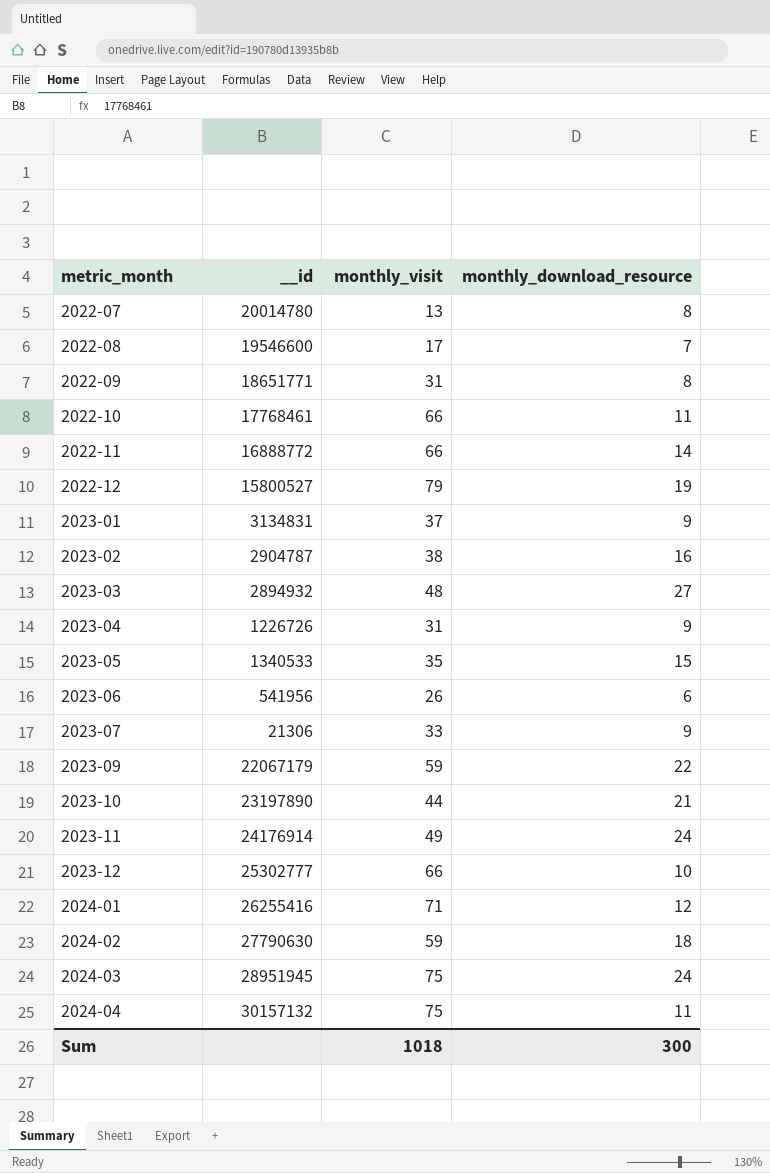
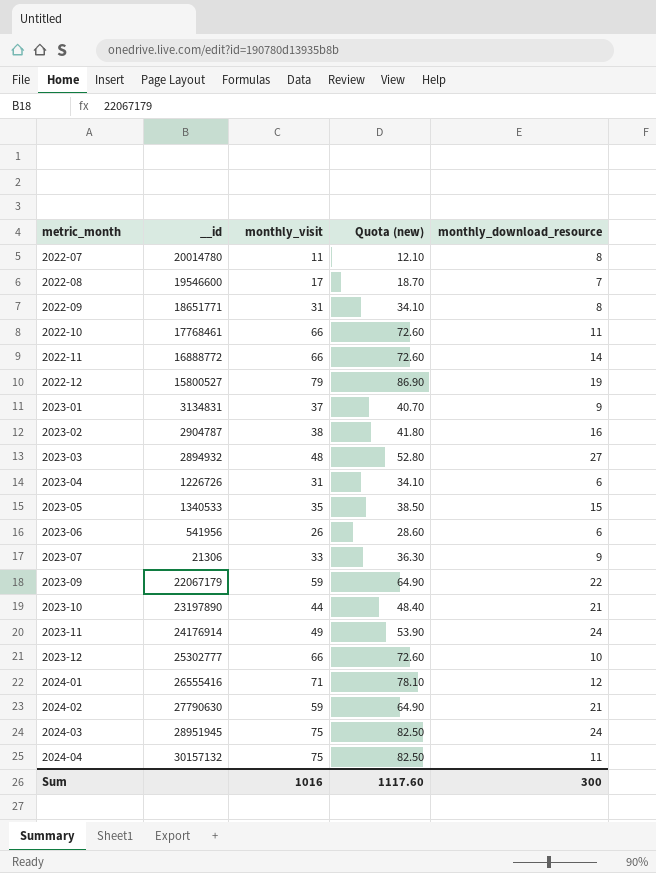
column Quota (new) | formula: none -> [monthly_visit] * 1.1
2022-07 | monthly_visit: 13 -> 11
2023-04 | monthly_download_resource: 9 -> 6
2024-01 | __id: 26255416 -> 26555416
2024-02 | monthly_download_resource: 18 -> 21
Sum | monthly_visit: 1018 -> 1016

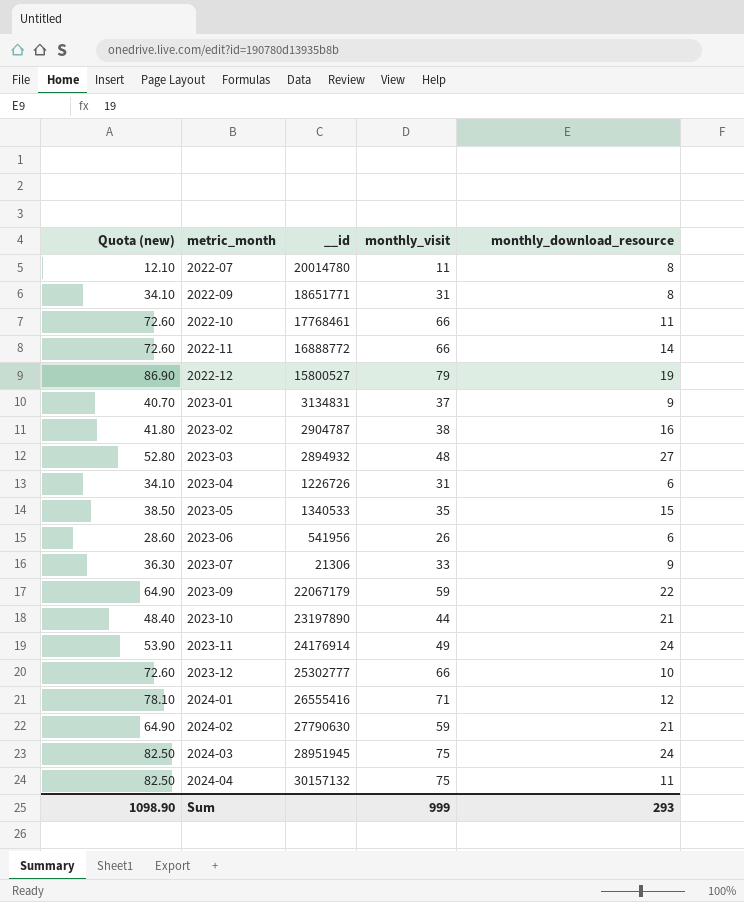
column Quota (new) | position: 4 -> 1
row 2022-08: 19546600 | 17 | 18.70 | 7 -> none
Sum | Quota (new): 1117.60 -> 1098.90
Sum | monthly_visit: 1016 -> 999
Sum | monthly_download_resource: 300 -> 293

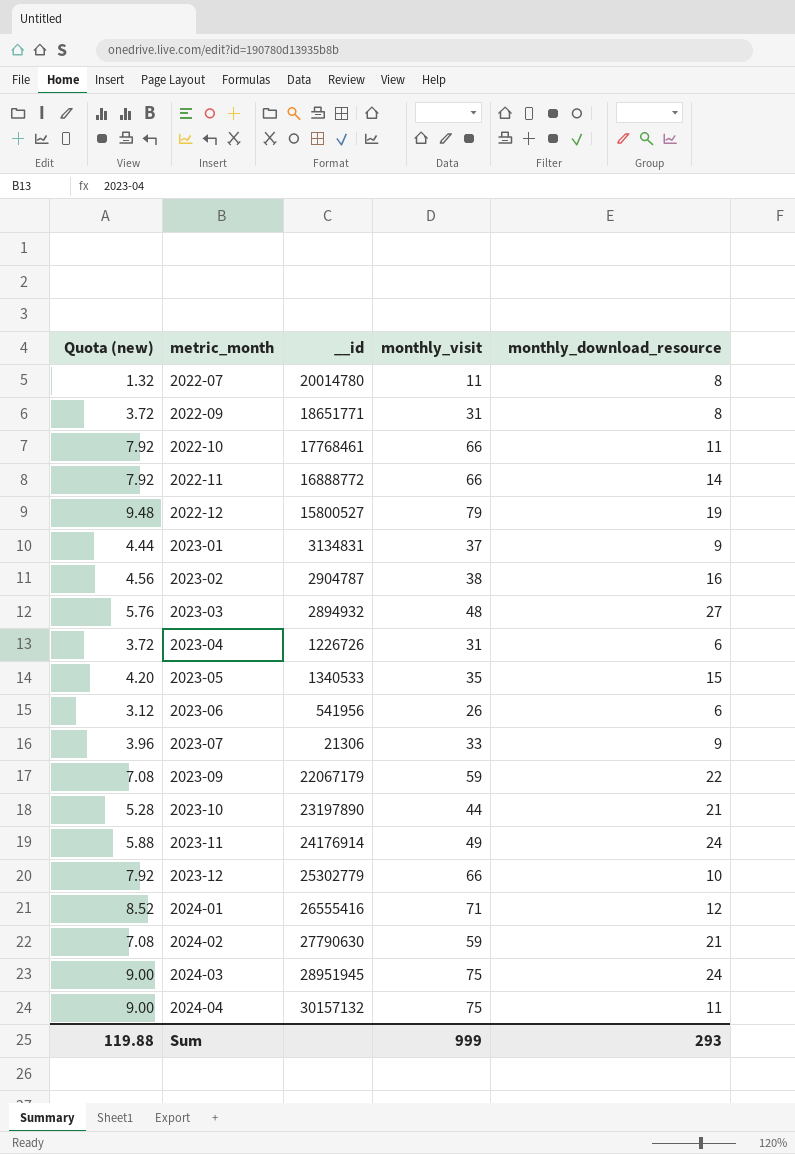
column Quota (new) | formula: [monthly_visit] * 1.1 -> [monthly_visit] * 0.12
2023-12 | __id: 25302777 -> 25302779
Sum | Quota (new): 1098.90 -> 119.88

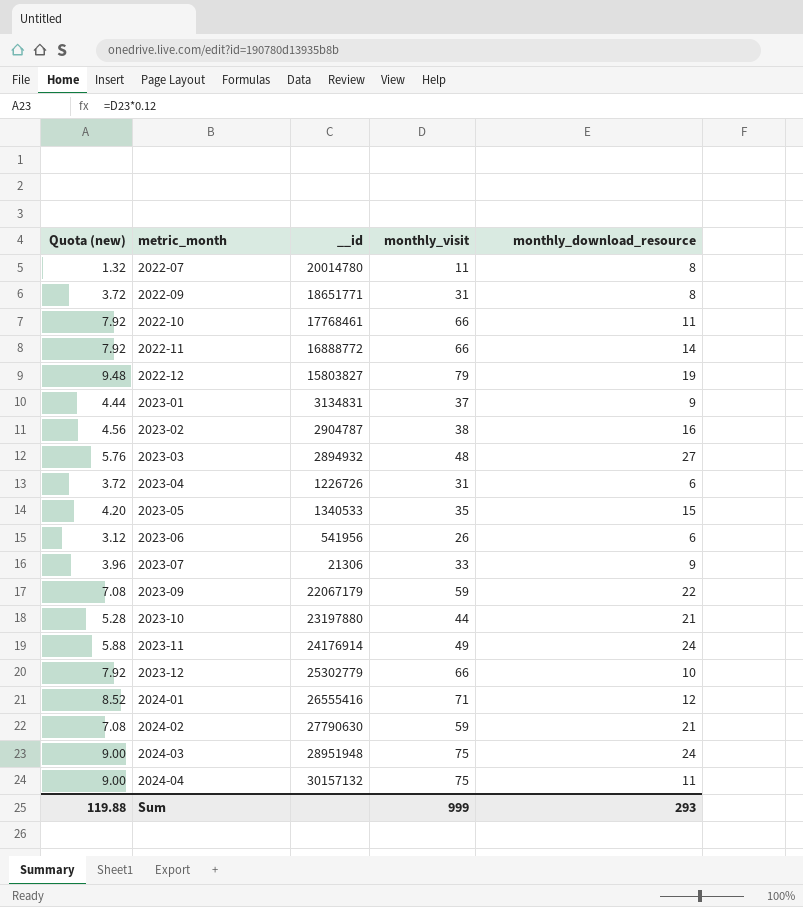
2022-12 | __id: 15800527 -> 15803827
2023-10 | __id: 23197890 -> 23197880
2024-03 | __id: 28951945 -> 28951948

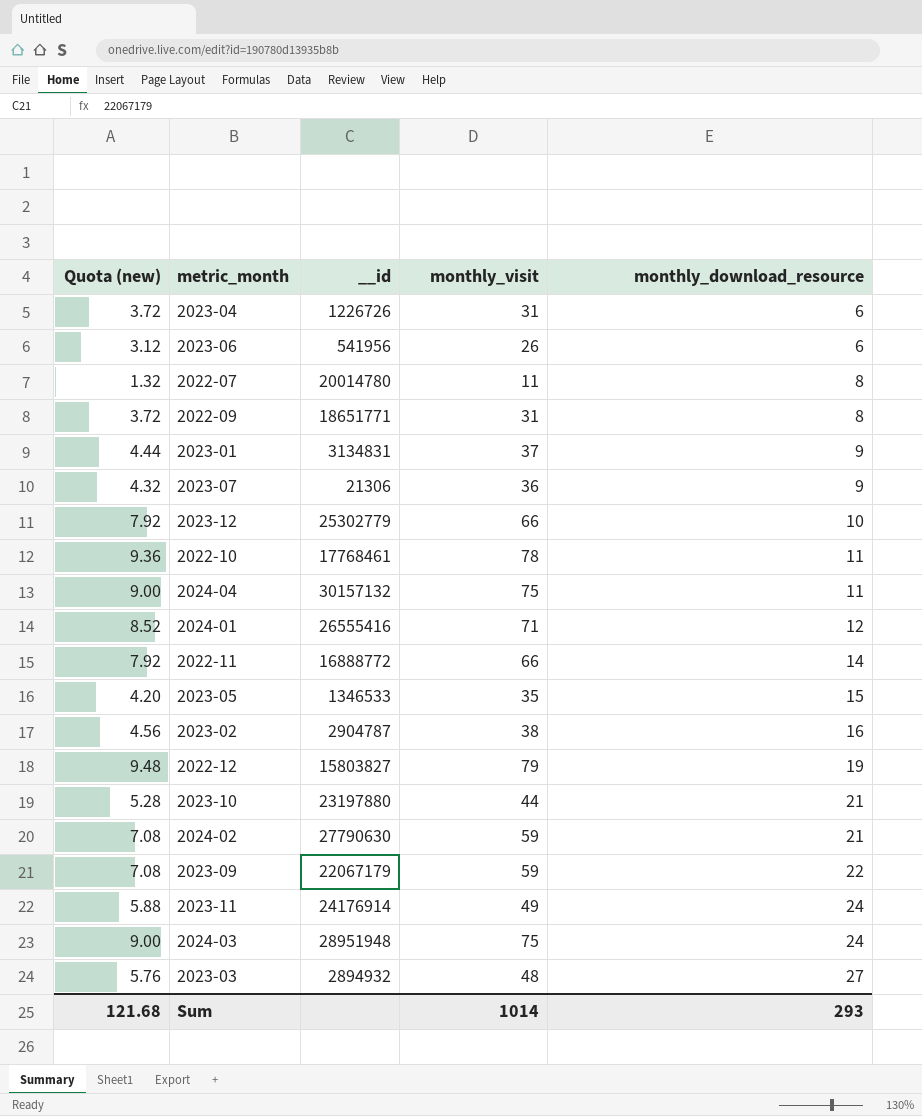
row order: metric_month ascending -> monthly_download_resource ascending
2023-07 | Quota (new): 3.96 -> 4.32
2023-07 | monthly_visit: 33 -> 36
2022-10 | Quota (new): 7.92 -> 9.36
2022-10 | monthly_visit: 66 -> 78
2023-05 | __id: 1340533 -> 1346533
Sum | Quota (new): 119.88 -> 121.68
Sum | monthly_visit: 999 -> 1014

